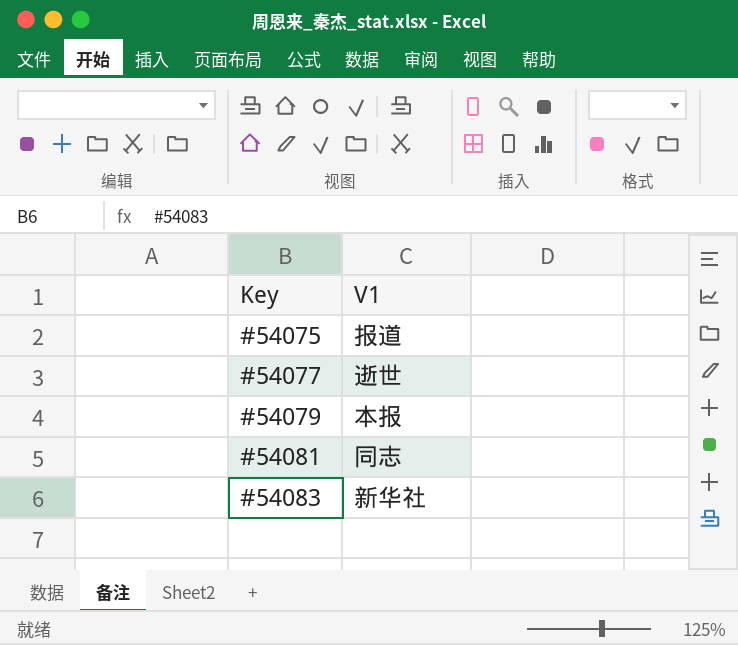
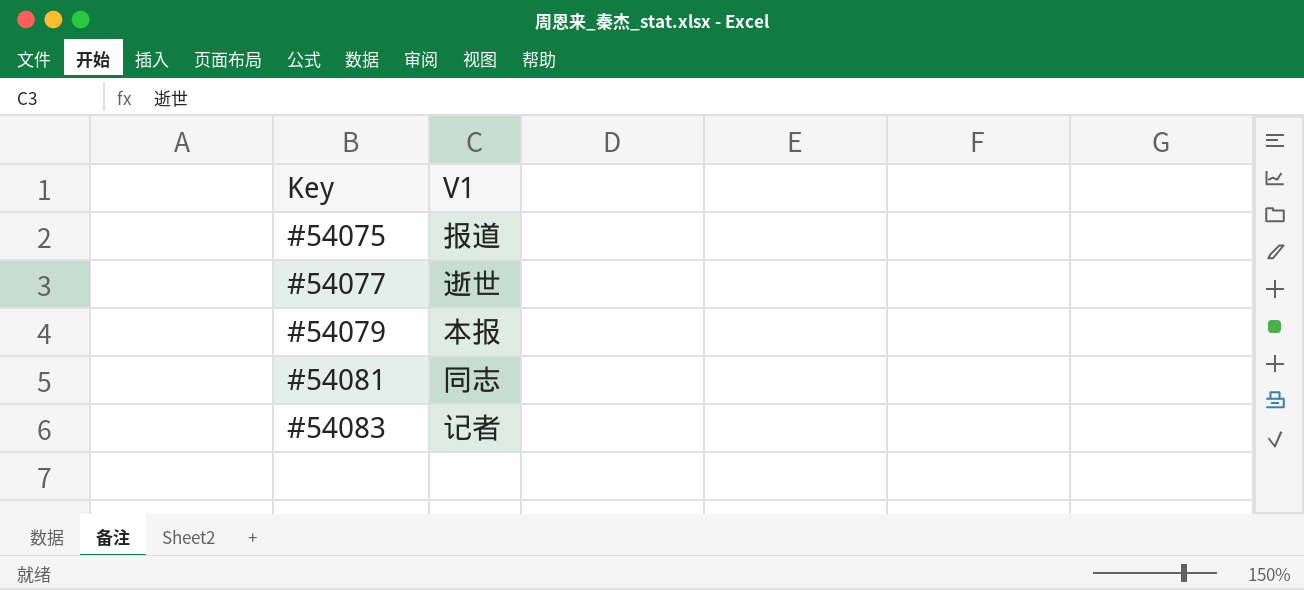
#54083 | V1: 新华社 -> 记者

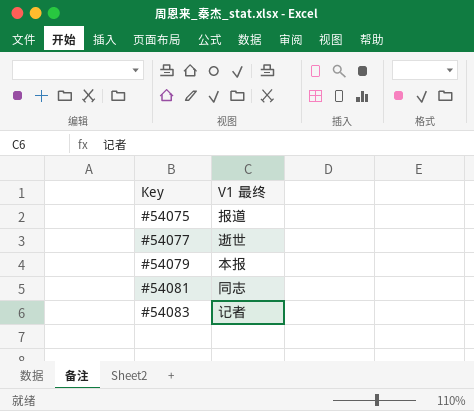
column name: V1 -> V1 最终

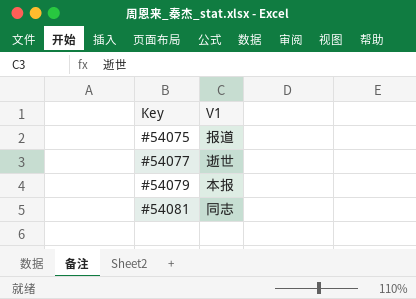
column name: V1 最终 -> V1
row #54083: 记者 -> none

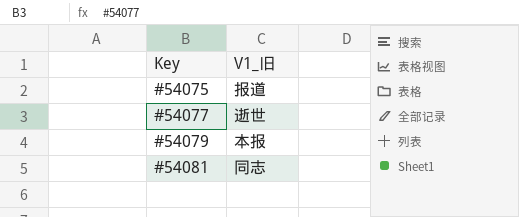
column name: V1 -> V1_旧

